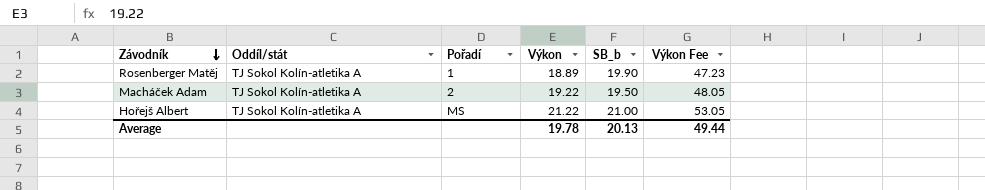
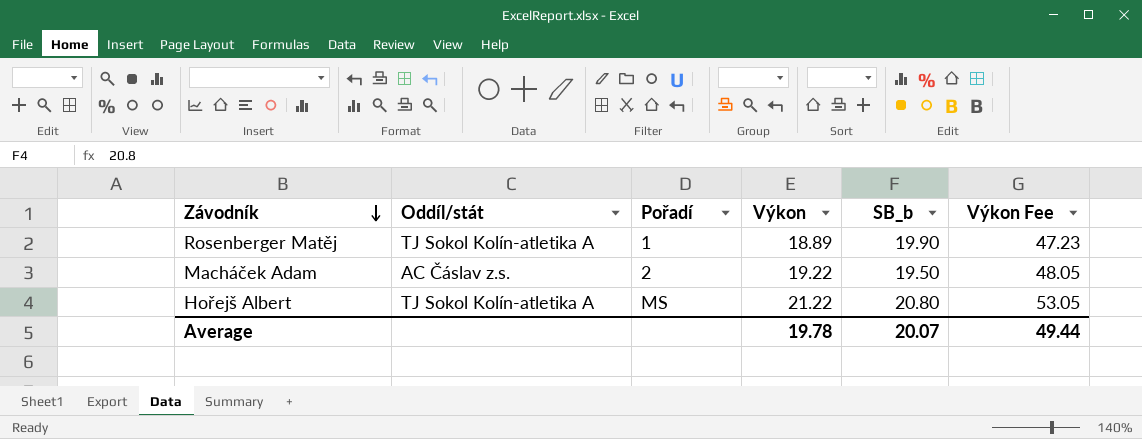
Macháček Adam | Oddíl/stát: TJ Sokol Kolín-atletika A -> AC Čáslav z.s.
Hořejš Albert | SB_b: 21.00 -> 20.80
Average | SB_b: 20.13 -> 20.07

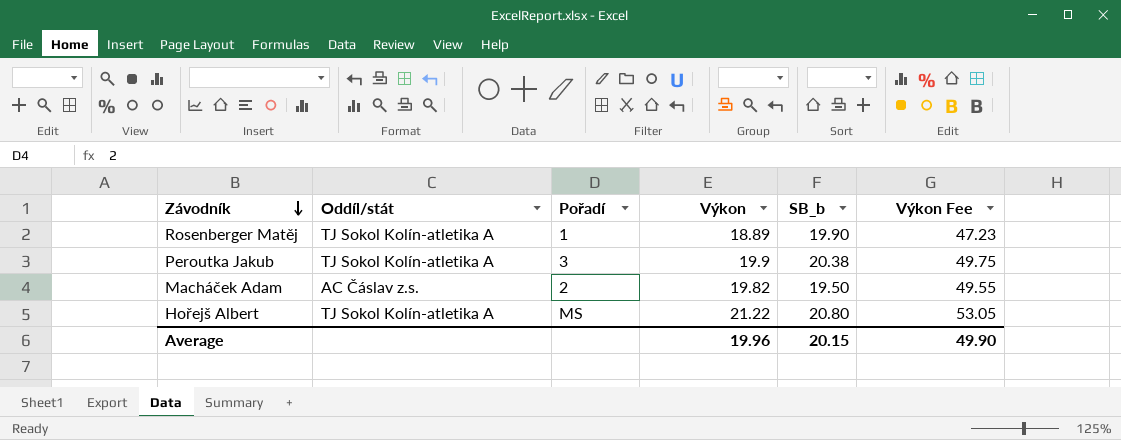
row Peroutka Jakub: none -> TJ Sokol Kolín-atletika A | 3 | 19.9 | 20.38 | 49.75
Macháček Adam | Výkon: 19.22 -> 19.82
Macháček Adam | Výkon Fee: 48.05 -> 49.55
Average | Výkon: 19.78 -> 19.96
Average | SB_b: 20.07 -> 20.15
Average | Výkon Fee: 49.44 -> 49.90

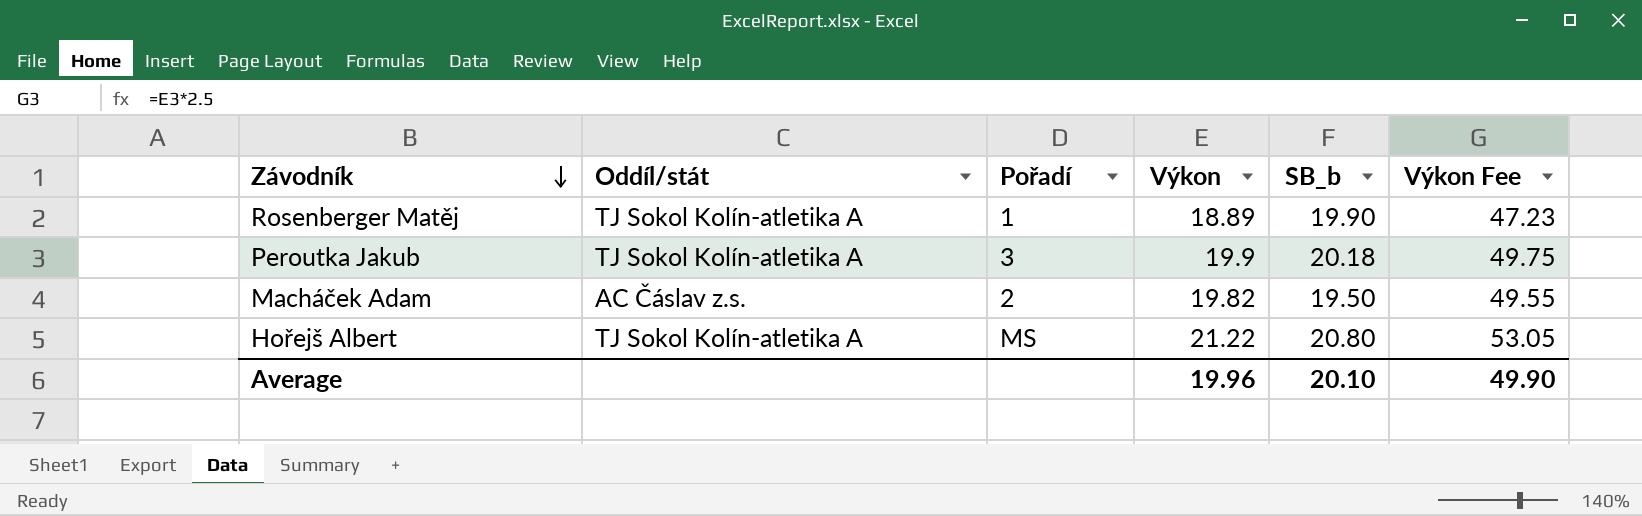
Peroutka Jakub | SB_b: 20.38 -> 20.18
Average | SB_b: 20.15 -> 20.10

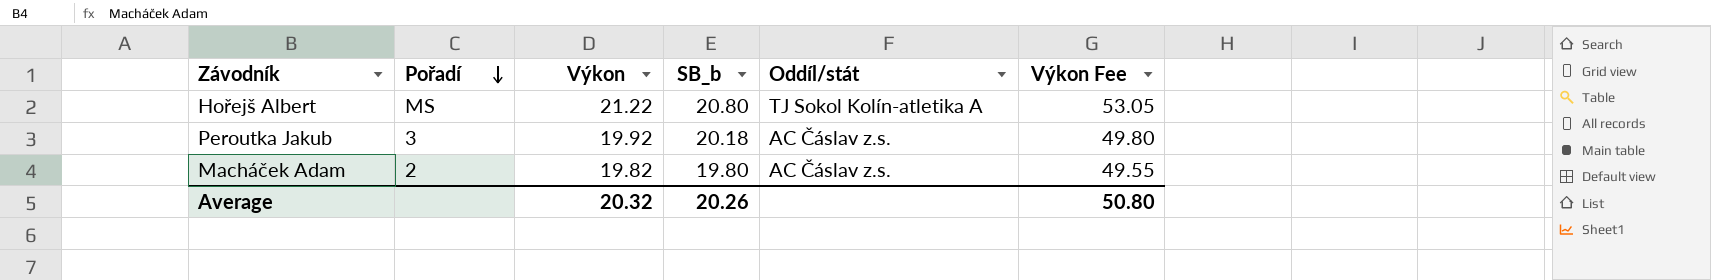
row order: Závodník descending -> Pořadí descending
column Oddíl/stát | position: 2 -> 5
row Rosenberger Matěj: TJ Sokol Kolín-atletika A | 1 | 18.89 | 19.90 | 47.23 -> none
Peroutka Jakub | Výkon: 19.9 -> 19.92
Peroutka Jakub | Oddíl/stát: TJ Sokol Kolín-atletika A -> AC Čáslav z.s.
Peroutka Jakub | Výkon Fee: 49.75 -> 49.80
Macháček Adam | SB_b: 19.50 -> 19.80
Average | Výkon: 19.96 -> 20.32
Average | SB_b: 20.10 -> 20.26
Average | Výkon Fee: 49.90 -> 50.80

